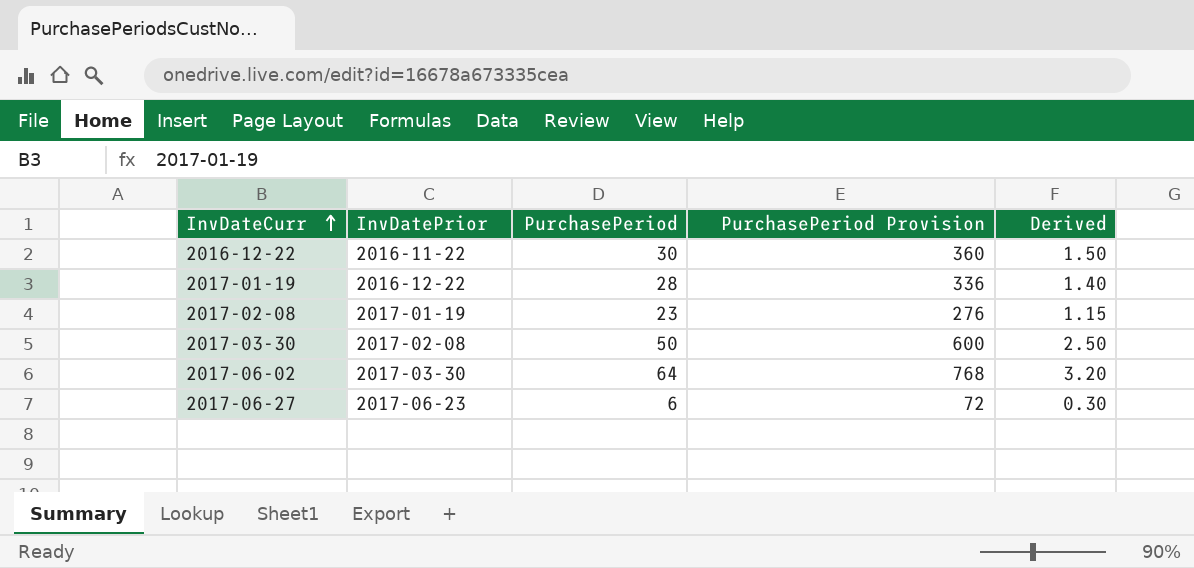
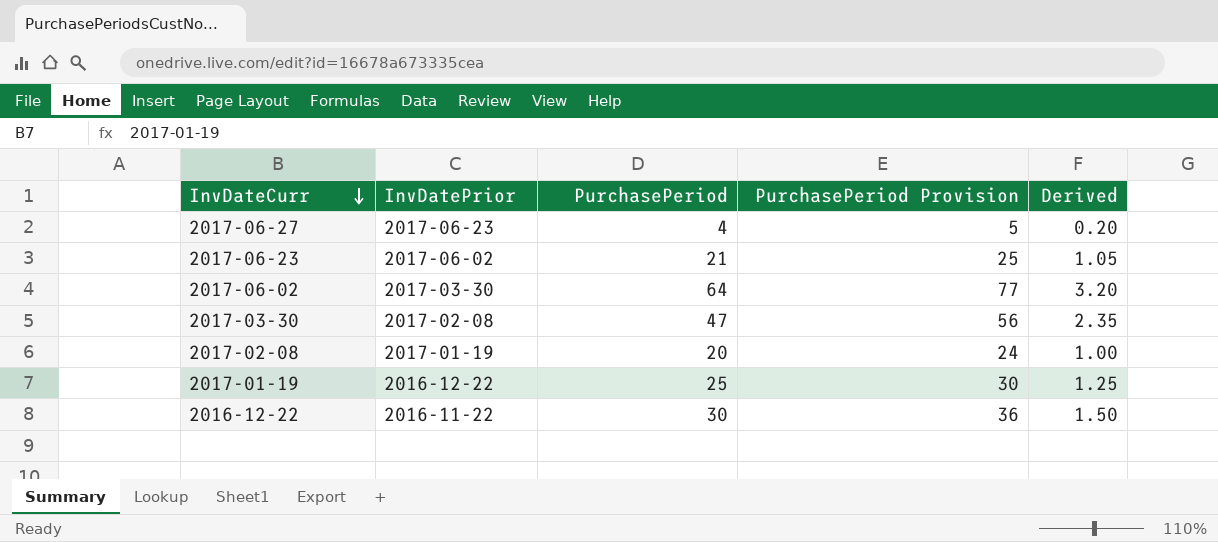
row order: InvDateCurr ascending -> InvDateCurr descending
column PurchasePeriod Provision | formula: [PurchasePeriod] * 12 -> [PurchasePeriod] * 1.2
2017-06-27 | PurchasePeriod: 6 -> 4
2017-06-27 | Derived: 0.30 -> 0.20
row 2017-06-23: none -> 2017-06-02 | 21 | 25 | 1.05
2017-03-30 | PurchasePeriod: 50 -> 47
2017-03-30 | Derived: 2.50 -> 2.35
2017-02-08 | PurchasePeriod: 23 -> 20
2017-02-08 | Derived: 1.15 -> 1.00
2017-01-19 | PurchasePeriod: 28 -> 25
2017-01-19 | Derived: 1.40 -> 1.25

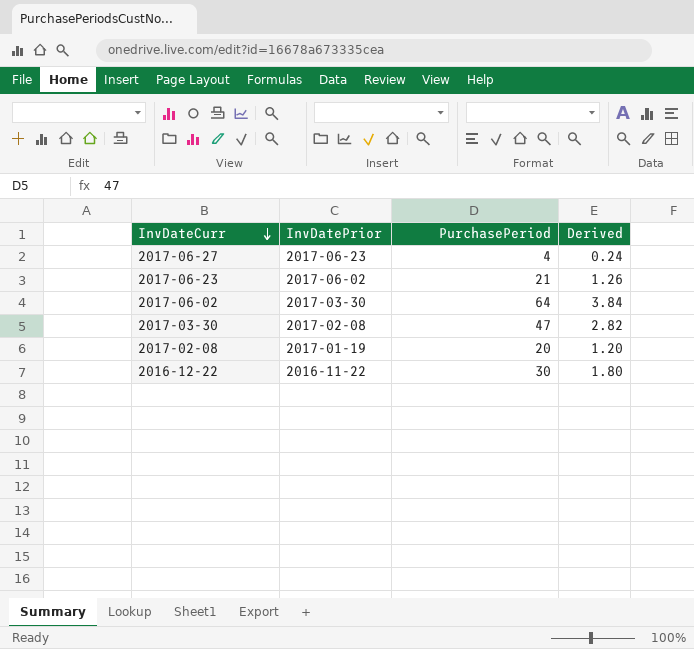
column PurchasePeriod Provision | formula: [PurchasePeriod] * 1.2 -> none
column Derived | formula: [PurchasePeriod] * 0.05 -> [PurchasePeriod] * 0.06
row 2017-01-19: 2016-12-22 | 25 | 30 | 1.25 -> none

